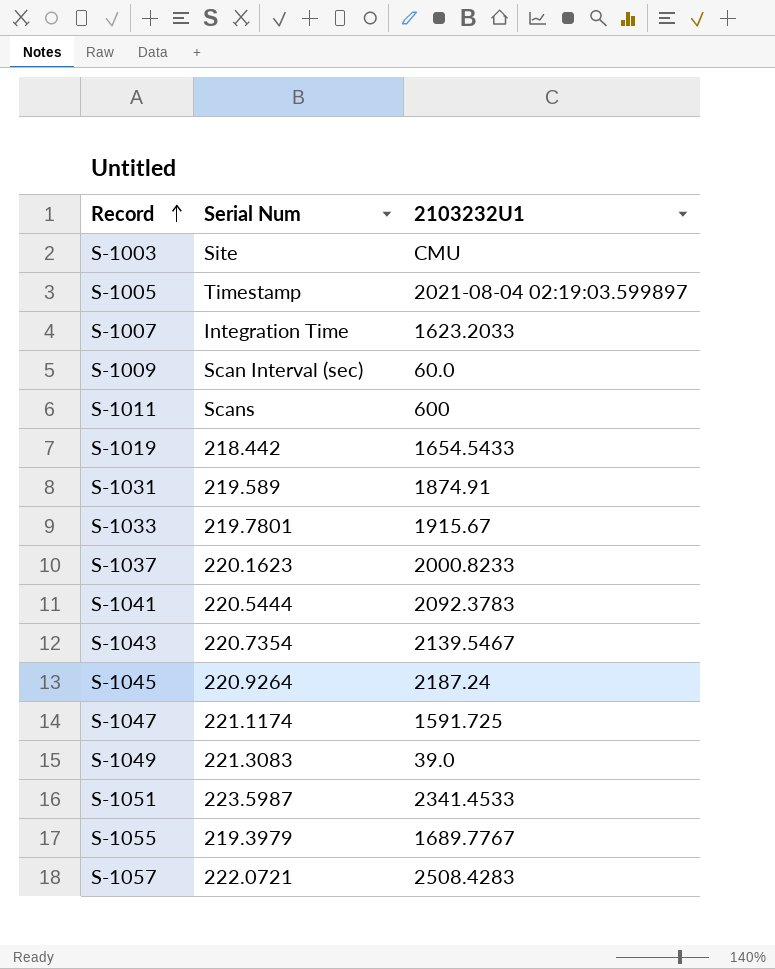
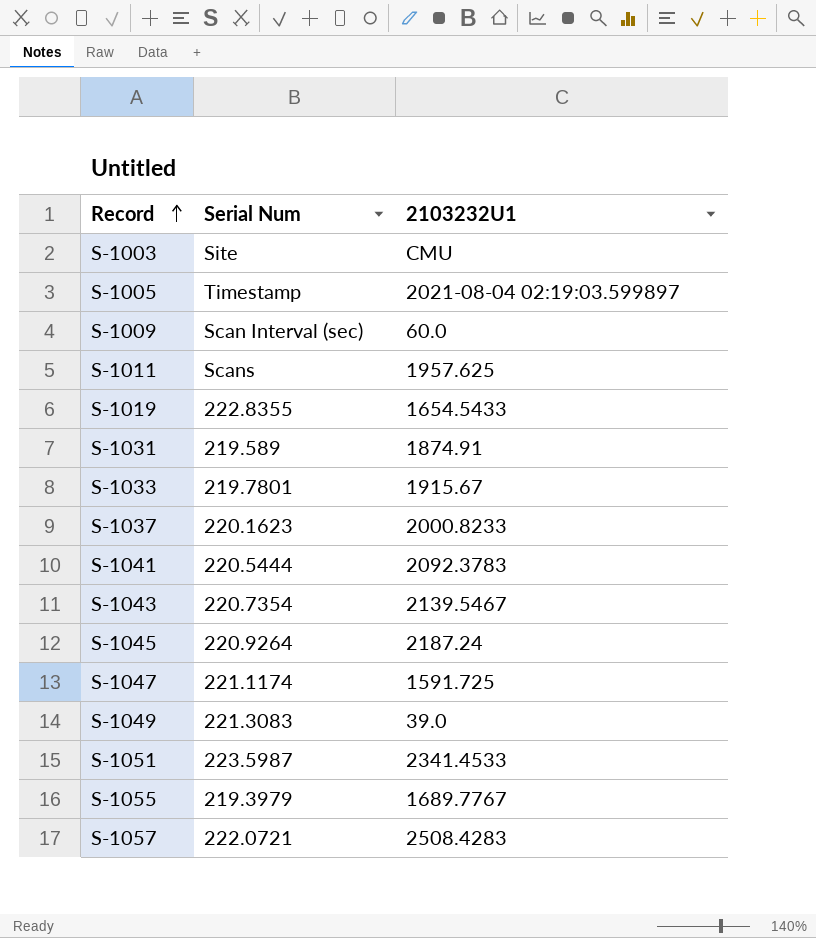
row S-1007: Integration Time | 1623.2033 -> none
S-1011 | 2103232U1: 600 -> 1957.625
S-1019 | Serial Num: 218.442 -> 222.8355

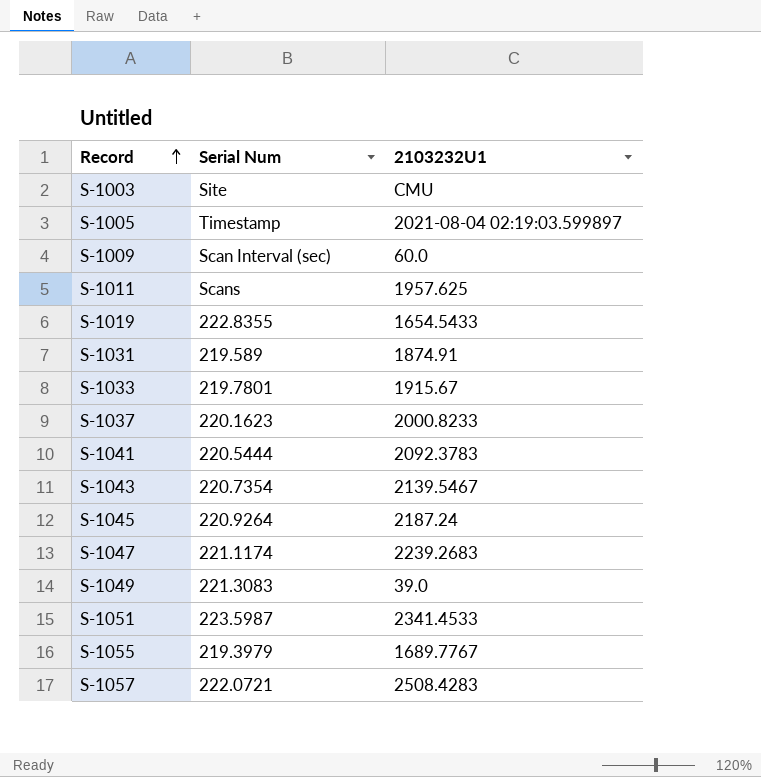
S-1047 | 2103232U1: 1591.725 -> 2239.2683

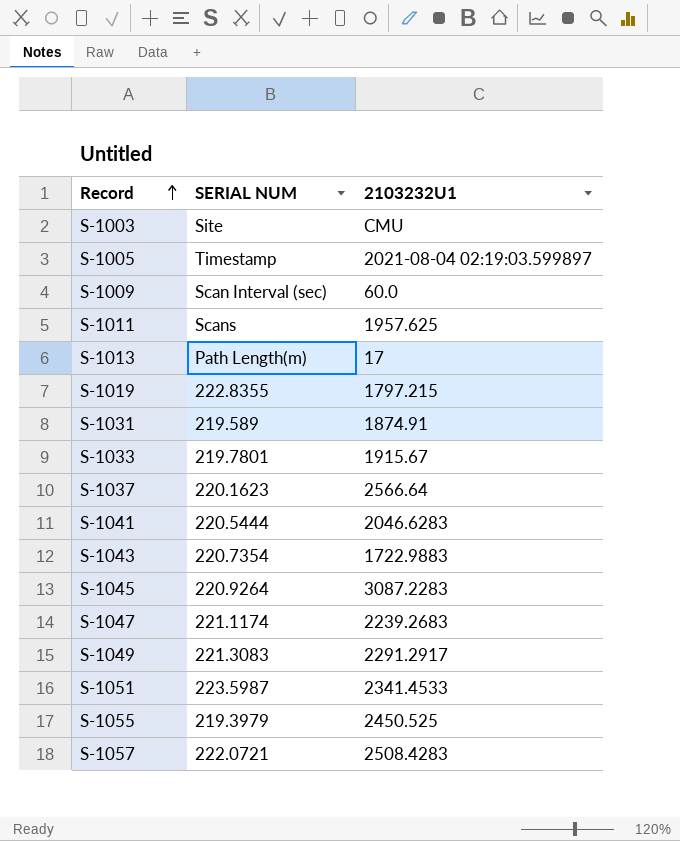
column name: Serial Num -> SERIAL NUM
row S-1013: none -> Path Length(m) | 17
S-1019 | 2103232U1: 1654.5433 -> 1797.215
S-1037 | 2103232U1: 2000.8233 -> 2566.64
S-1041 | 2103232U1: 2092.3783 -> 2046.6283
S-1043 | 2103232U1: 2139.5467 -> 1722.9883
S-1045 | 2103232U1: 2187.24 -> 3087.2283
S-1049 | 2103232U1: 39.0 -> 2291.2917
S-1055 | 2103232U1: 1689.7767 -> 2450.525

